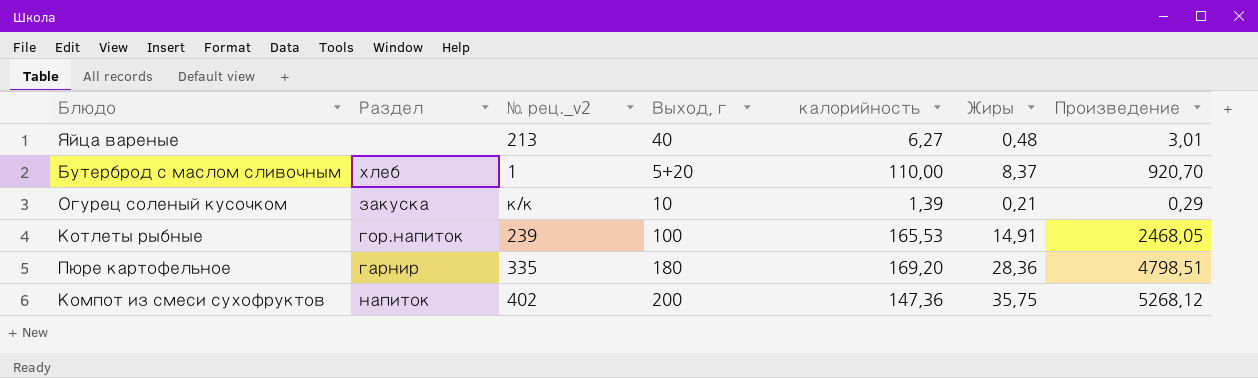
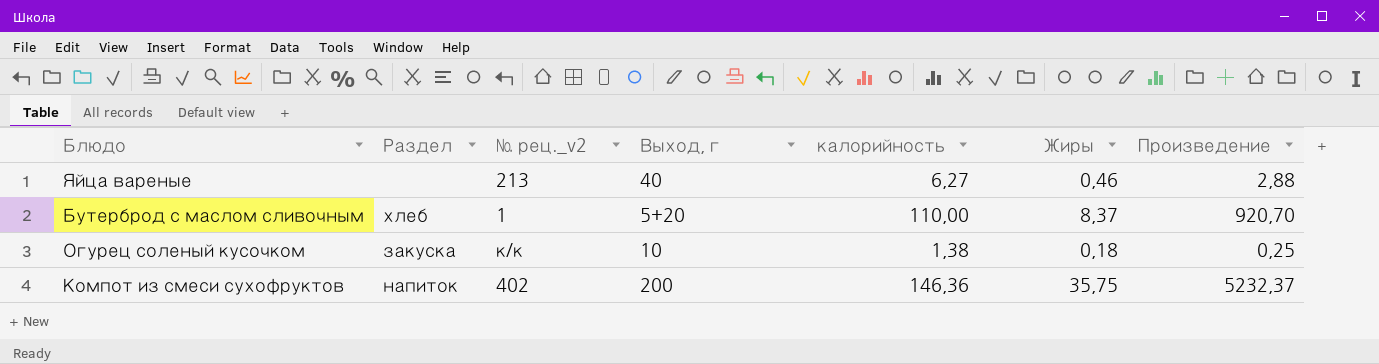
row Котлеты рыбные: гор.напиток | 239 | 100 | 165,53 | 14,91 | 2468,05 -> none
row Пюре картофельное: гарнир | 335 | 180 | 169,20 | 28,36 | 4798,51 -> none
Яйца вареные | Жиры: 0,48 -> 0,46
Яйца вареные | Произведение: 3,01 -> 2,88
Огурец соленый кусочком | калорийность: 1,39 -> 1,38
Огурец соленый кусочком | Жиры: 0,21 -> 0,18
Огурец соленый кусочком | Произведение: 0,29 -> 0,25
Компот из смеси сухофруктов | калорийность: 147,36 -> 146,36
Компот из смеси сухофруктов | Произведение: 5268,12 -> 5232,37

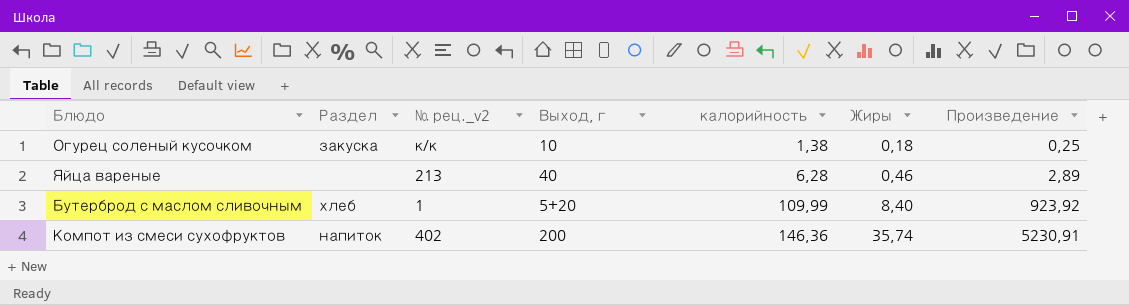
row order: none -> калорийность ascending
Яйца вареные | калорийность: 6,27 -> 6,28
Яйца вареные | Произведение: 2,88 -> 2,89
Бутерброд с маслом сливочным | калорийность: 110,00 -> 109,99
Бутерброд с маслом сливочным | Жиры: 8,37 -> 8,40
Бутерброд с маслом сливочным | Произведение: 920,70 -> 923,92
Компот из смеси сухофруктов | Жиры: 35,75 -> 35,74
Компот из смеси сухофруктов | Произведение: 5232,37 -> 5230,91

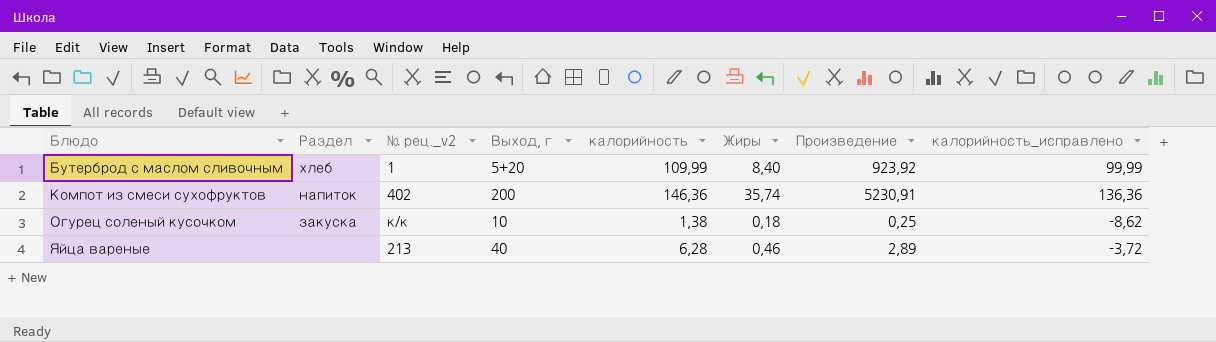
row order: калорийность ascending -> Блюдо ascending
column калорийность_исправлено | formula: none -> [калорийность] - 10

